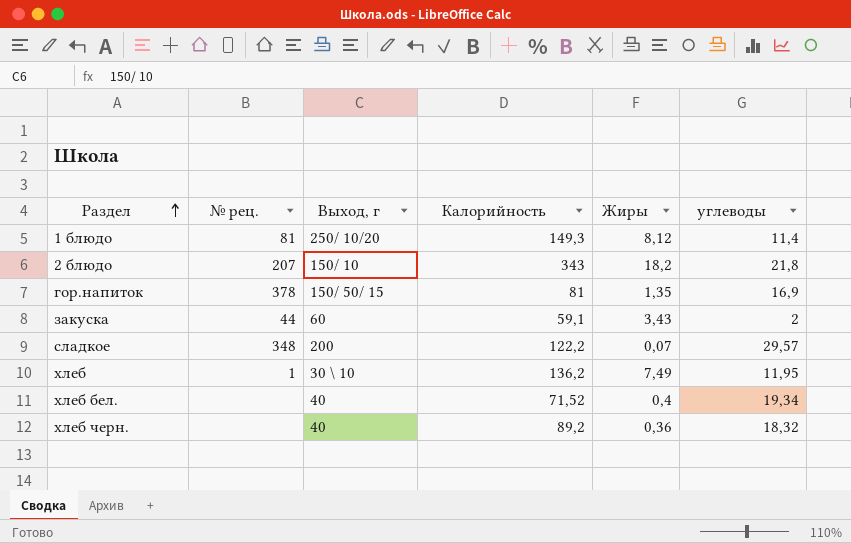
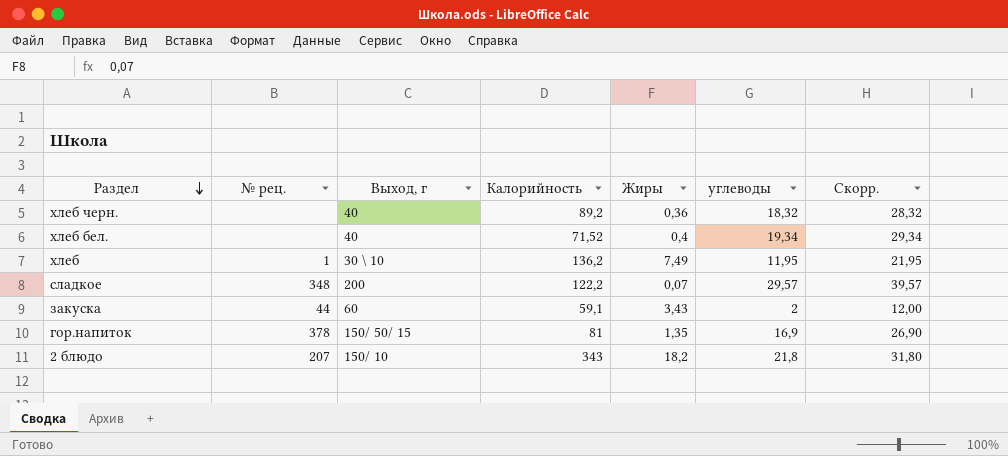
row order: Раздел ascending -> Раздел descending
column Скорр. | formula: none -> [углеводы] + 10
row 1 блюдо: 81 | 250/ 10/20 | 149,3 | 8,12 | 11,4 -> none

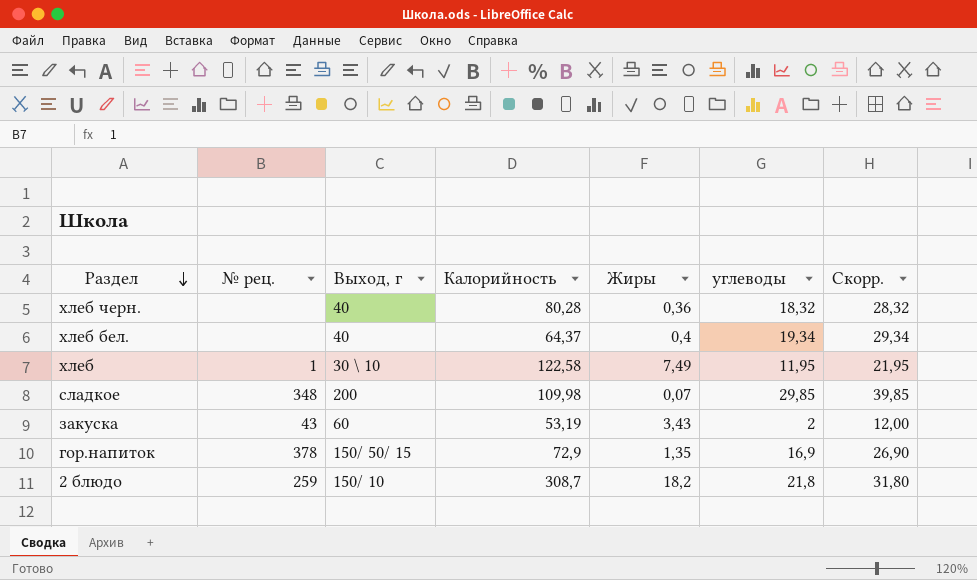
хлеб черн. | Калорийность: 89,2 -> 80,28
хлеб бел. | Калорийность: 71,52 -> 64,37
хлеб | Калорийность: 136,2 -> 122,58
сладкое | Калорийность: 122,2 -> 109,98
сладкое | углеводы: 29,57 -> 29,85
сладкое | Скорр.: 39,57 -> 39,85
закуска | № рец.: 44 -> 43
закуска | Калорийность: 59,1 -> 53,19
гор.напиток | Калорийность: 81 -> 72,9
2 блюдо | № рец.: 207 -> 259
2 блюдо | Калорийность: 343 -> 308,7

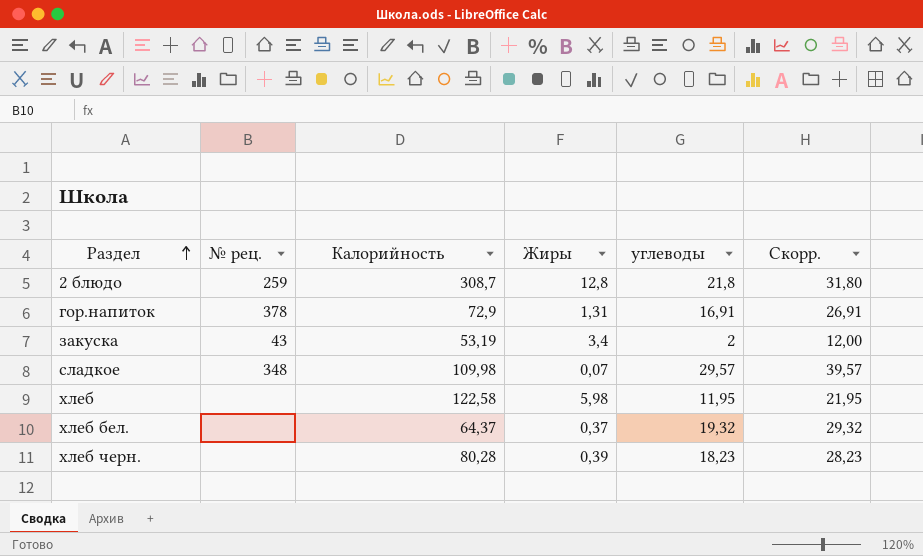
row order: Раздел descending -> Раздел ascending
column Выход, г | position: 3 -> none
2 блюдо | Жиры: 18,2 -> 12,8
гор.напиток | Жиры: 1,35 -> 1,31
гор.напиток | углеводы: 16,9 -> 16,91
гор.напиток | Скорр.: 26,90 -> 26,91
закуска | Жиры: 3,43 -> 3,4
сладкое | углеводы: 29,85 -> 29,57
сладкое | Скорр.: 39,85 -> 39,57
хлеб | № рец.: 1 -> none
хлеб | Жиры: 7,49 -> 5,98
хлеб бел. | Жиры: 0,4 -> 0,37
хлеб бел. | углеводы: 19,34 -> 19,32
хлеб бел. | Скорр.: 29,34 -> 29,32
хлеб черн. | Жиры: 0,36 -> 0,39
хлеб черн. | углеводы: 18,32 -> 18,23
хлеб черн. | Скорр.: 28,32 -> 28,23

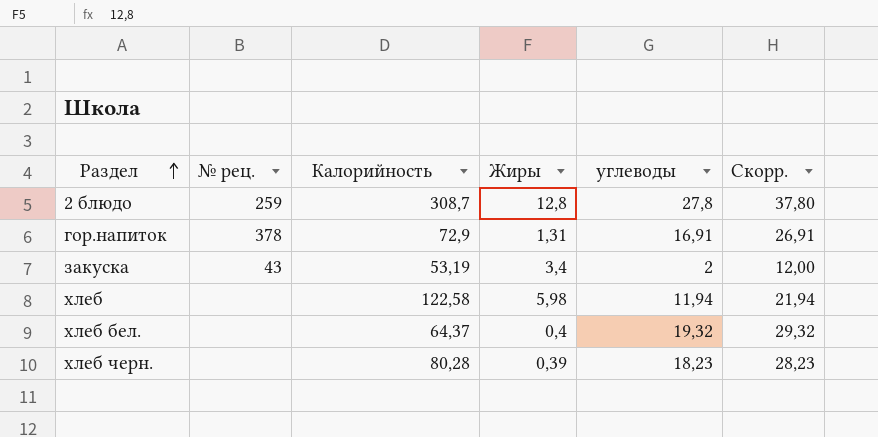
row сладкое: 348 | 109,98 | 0,07 | 29,57 | 39,57 -> none
2 блюдо | углеводы: 21,8 -> 27,8
2 блюдо | Скорр.: 31,80 -> 37,80
хлеб | углеводы: 11,95 -> 11,94
хлеб | Скорр.: 21,95 -> 21,94
хлеб бел. | Жиры: 0,37 -> 0,4

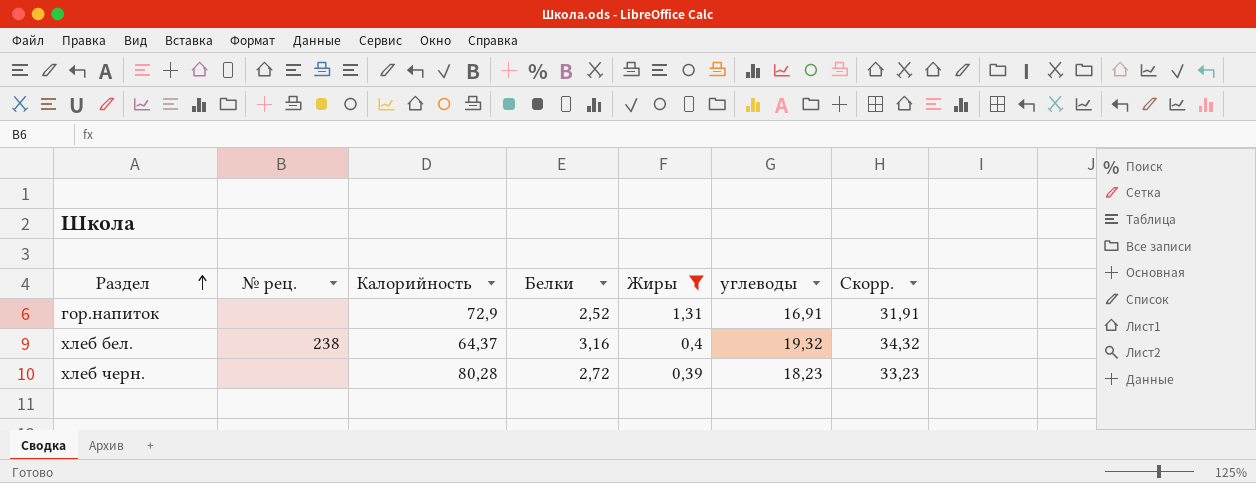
filter: none -> Жиры <= 1,31
column Белки | position: none -> 4
column Скорр. | formula: [углеводы] + 10 -> [углеводы] + 15
гор.напиток | № рец.: 378 -> none
хлеб бел. | № рец.: none -> 238

